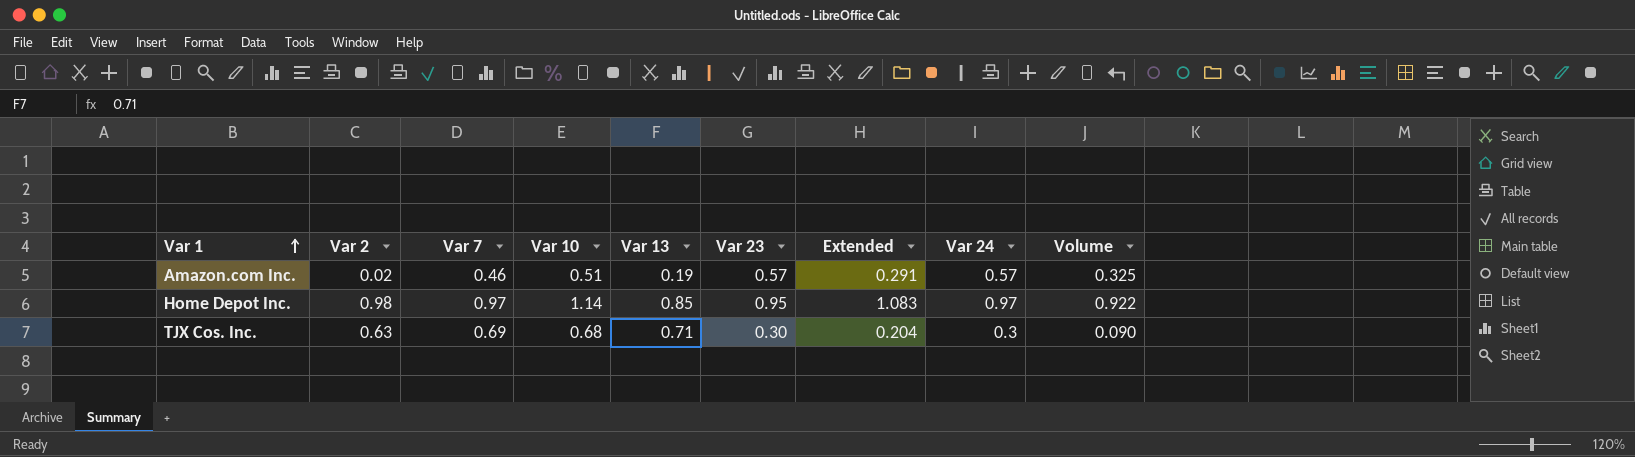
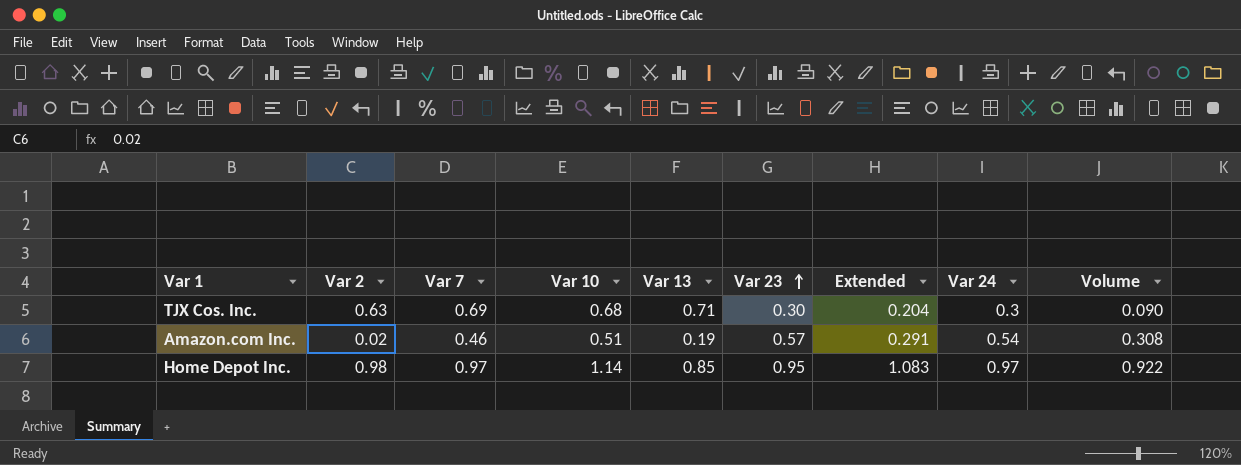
row order: Var 1 ascending -> Var 23 ascending
Amazon.com Inc. | Var 24: 0.57 -> 0.54
Amazon.com Inc. | Volume: 0.325 -> 0.308

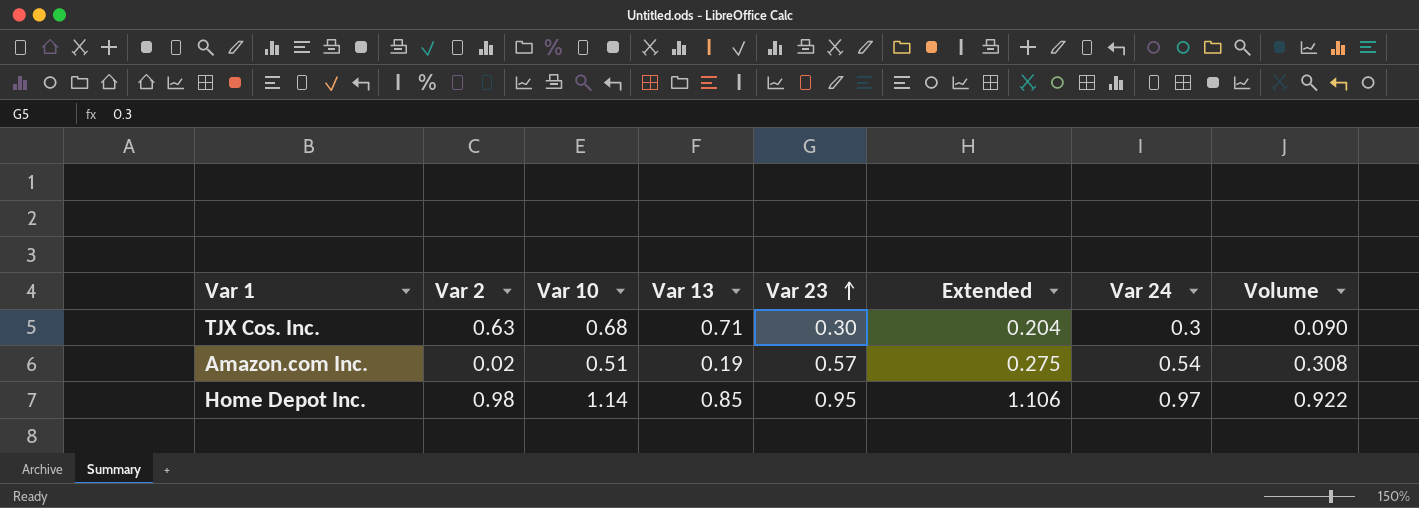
column Var 7 | position: 3 -> none
column Extended | formula: [Var 10] * [Var 23] -> [Var 10] * [Var 24]

